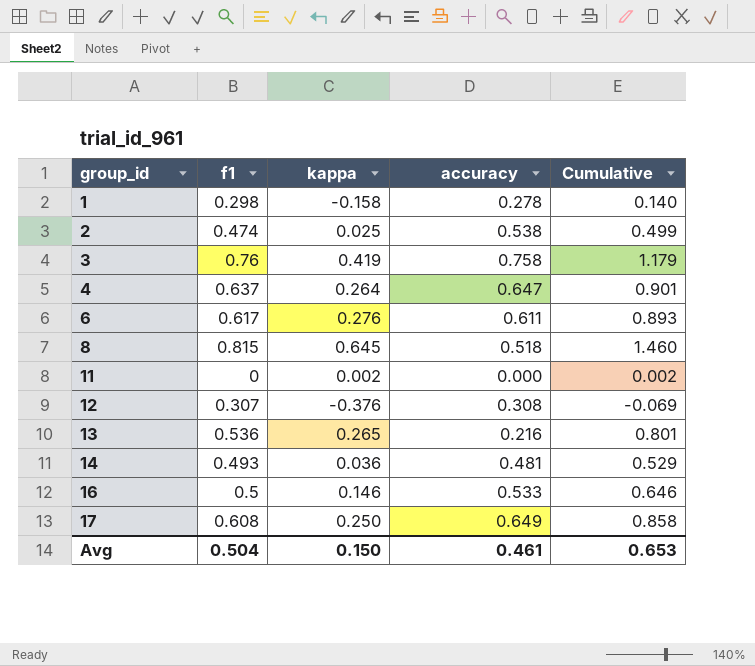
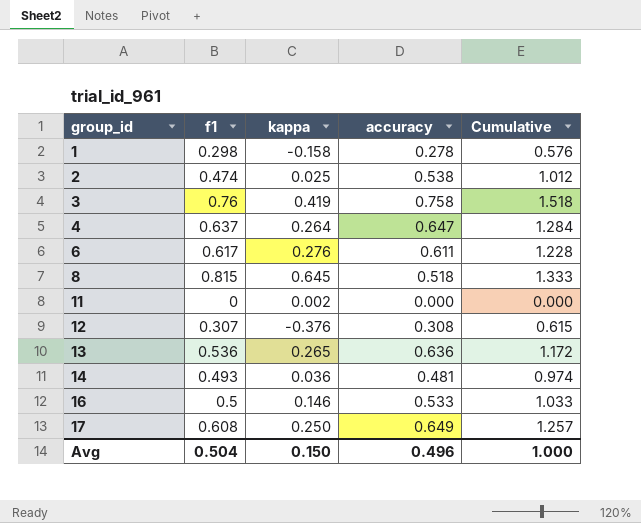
column Cumulative | formula: [f1] + [kappa] -> [f1] + [accuracy]
13 | accuracy: 0.216 -> 0.636
Avg | accuracy: 0.461 -> 0.496
Avg | Cumulative: 0.653 -> 1.000

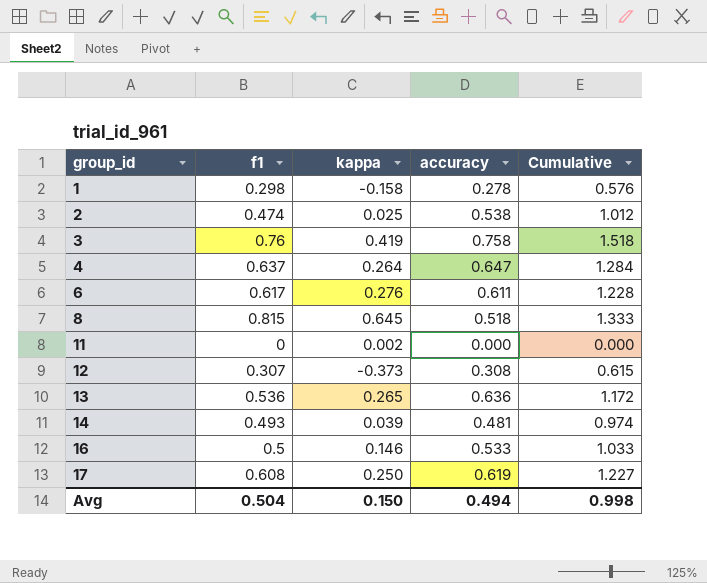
12 | kappa: -0.376 -> -0.373
14 | kappa: 0.036 -> 0.039
17 | accuracy: 0.649 -> 0.619
17 | Cumulative: 1.257 -> 1.227
Avg | accuracy: 0.496 -> 0.494
Avg | Cumulative: 1.000 -> 0.998

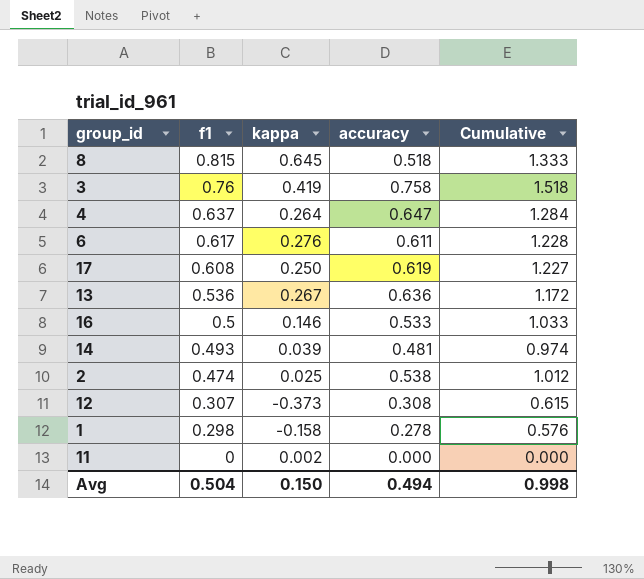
row order: group_id ascending -> f1 descending
13 | kappa: 0.265 -> 0.267

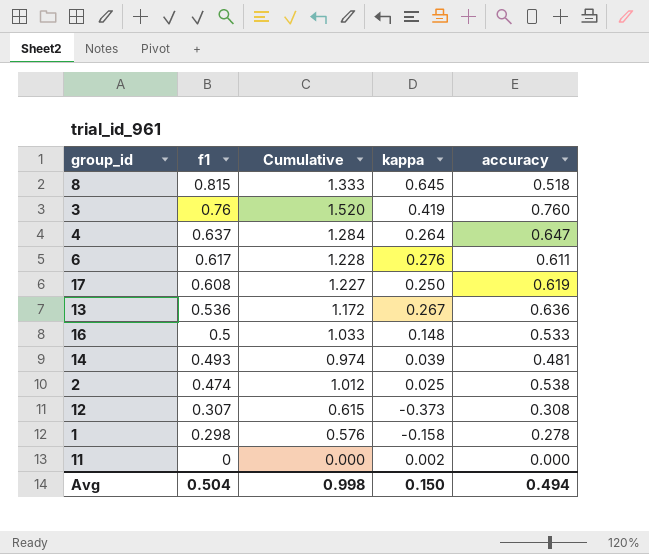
column Cumulative | position: 5 -> 3
3 | Cumulative: 1.518 -> 1.520
3 | accuracy: 0.758 -> 0.760
16 | kappa: 0.146 -> 0.148

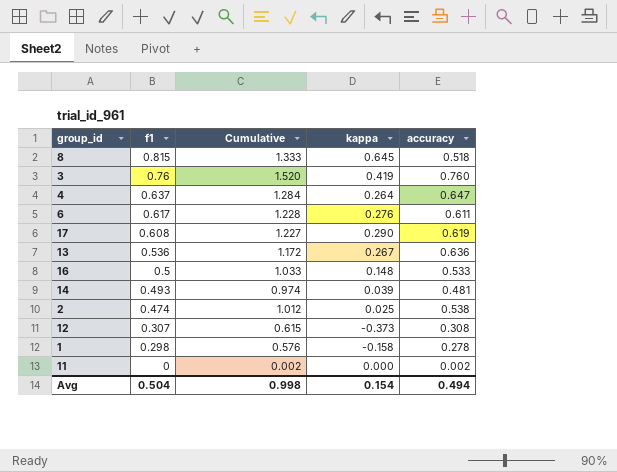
17 | kappa: 0.250 -> 0.290
11 | Cumulative: 0.000 -> 0.002
11 | kappa: 0.002 -> 0.000
11 | accuracy: 0.000 -> 0.002
Avg | kappa: 0.150 -> 0.154

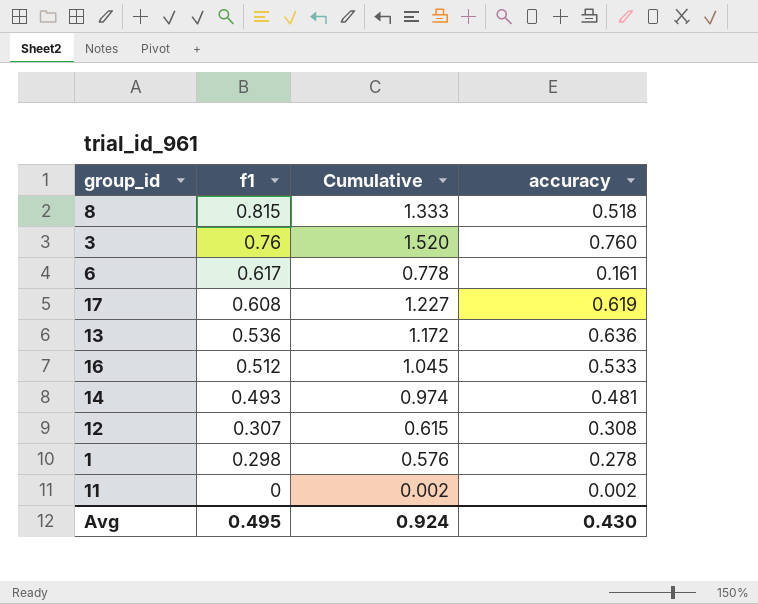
column kappa | position: 4 -> none
row 4: 0.637 | 1.284 | 0.264 | 0.647 -> none
row 2: 0.474 | 1.012 | 0.025 | 0.538 -> none
6 | Cumulative: 1.228 -> 0.778
6 | accuracy: 0.611 -> 0.161
16 | f1: 0.5 -> 0.512
16 | Cumulative: 1.033 -> 1.045
Avg | f1: 0.504 -> 0.495
Avg | Cumulative: 0.998 -> 0.924
Avg | accuracy: 0.494 -> 0.430

